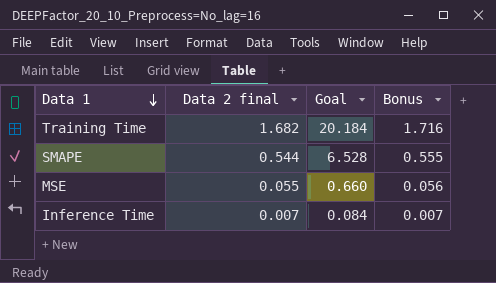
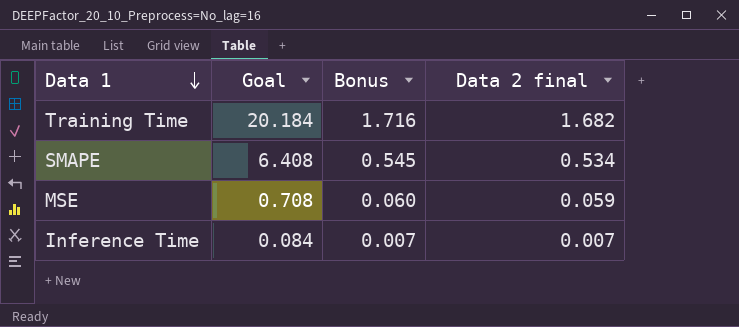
column Data 2 final | position: 2 -> 4
SMAPE | Goal: 6.528 -> 6.408
SMAPE | Bonus: 0.555 -> 0.545
SMAPE | Data 2 final: 0.544 -> 0.534
MSE | Goal: 0.660 -> 0.708
MSE | Bonus: 0.056 -> 0.060
MSE | Data 2 final: 0.055 -> 0.059

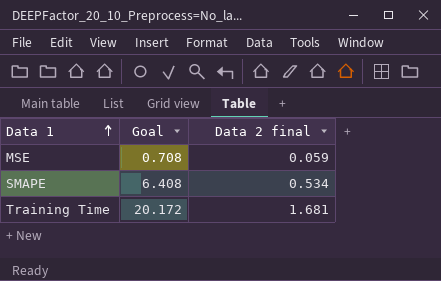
row order: Data 1 descending -> Data 1 ascending
column Bonus | formula: [Data 2 final] * 1.02 -> none
row Inference Time: 0.084 | 0.007 | 0.007 -> none
Training Time | Goal: 20.184 -> 20.172
Training Time | Data 2 final: 1.682 -> 1.681

